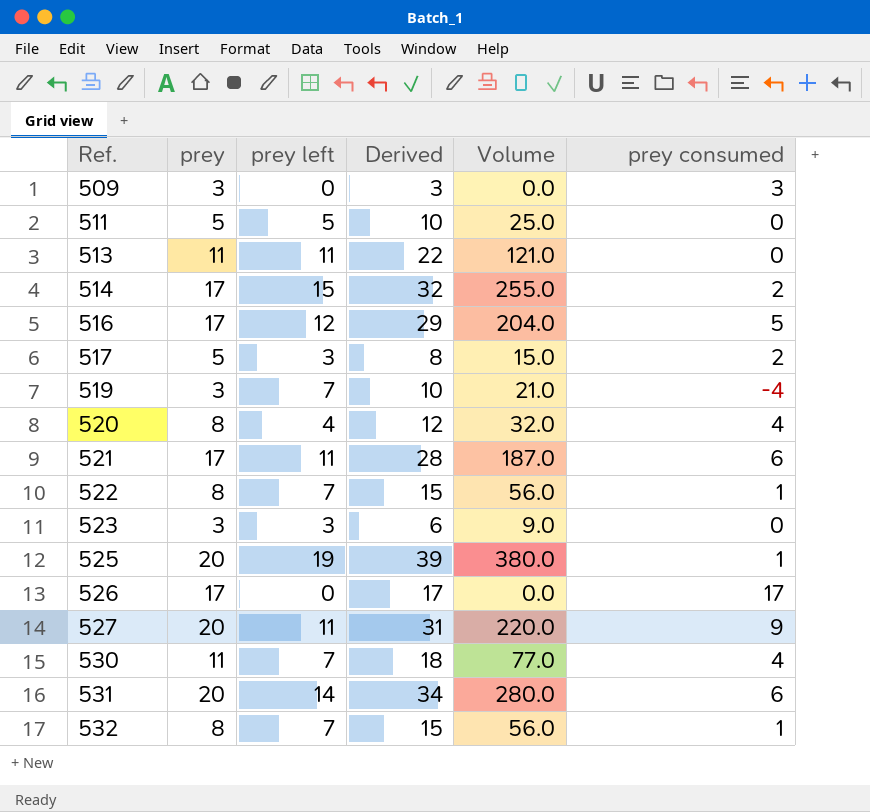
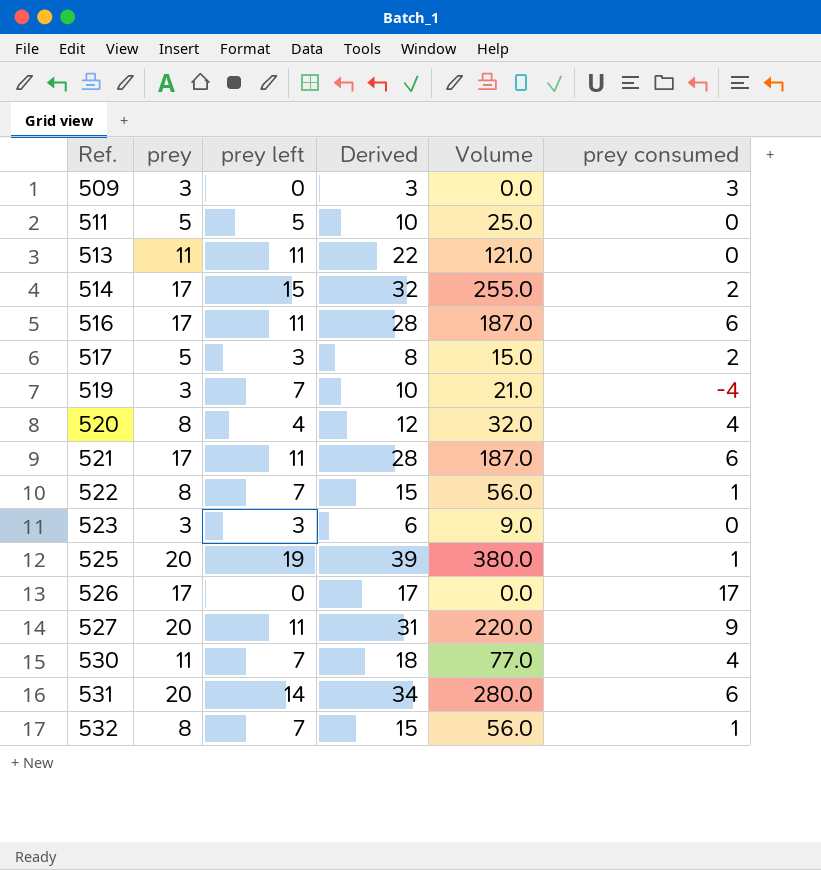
516 | prey left: 12 -> 11
516 | Derived: 29 -> 28
516 | Volume: 204.0 -> 187.0
516 | prey consumed: 5 -> 6

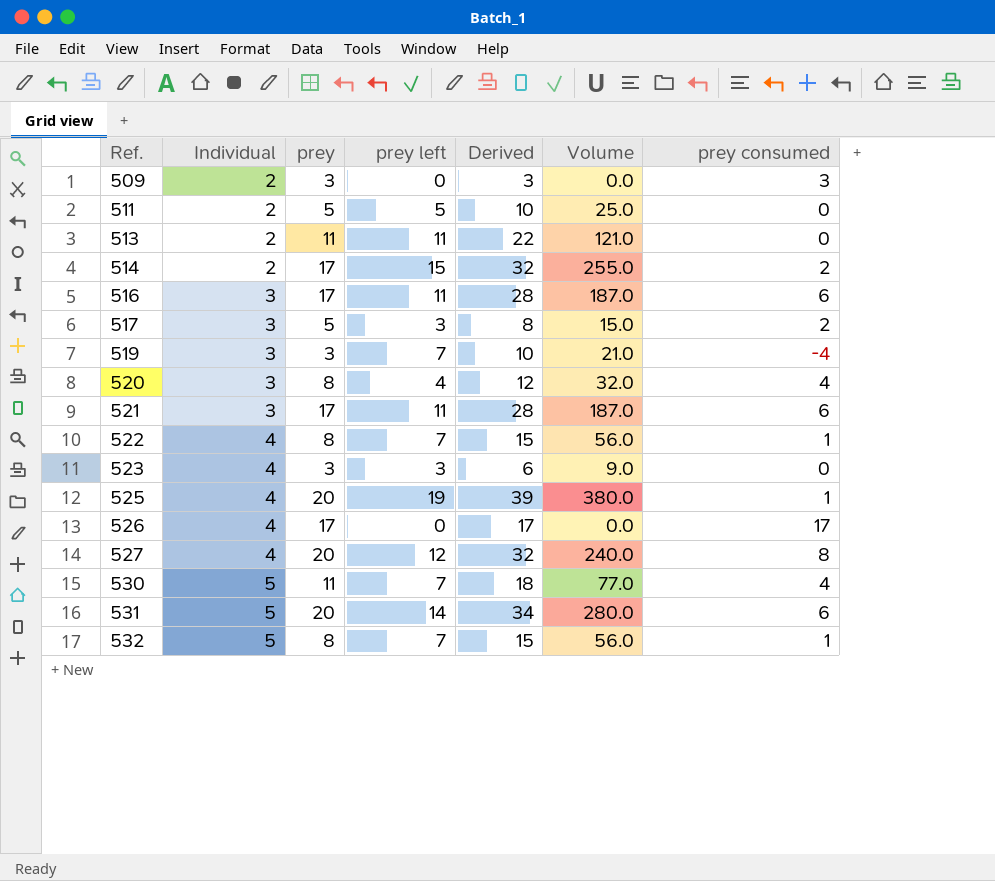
column Individual | position: none -> 2
527 | prey left: 11 -> 12
527 | Derived: 31 -> 32
527 | Volume: 220.0 -> 240.0
527 | prey consumed: 9 -> 8

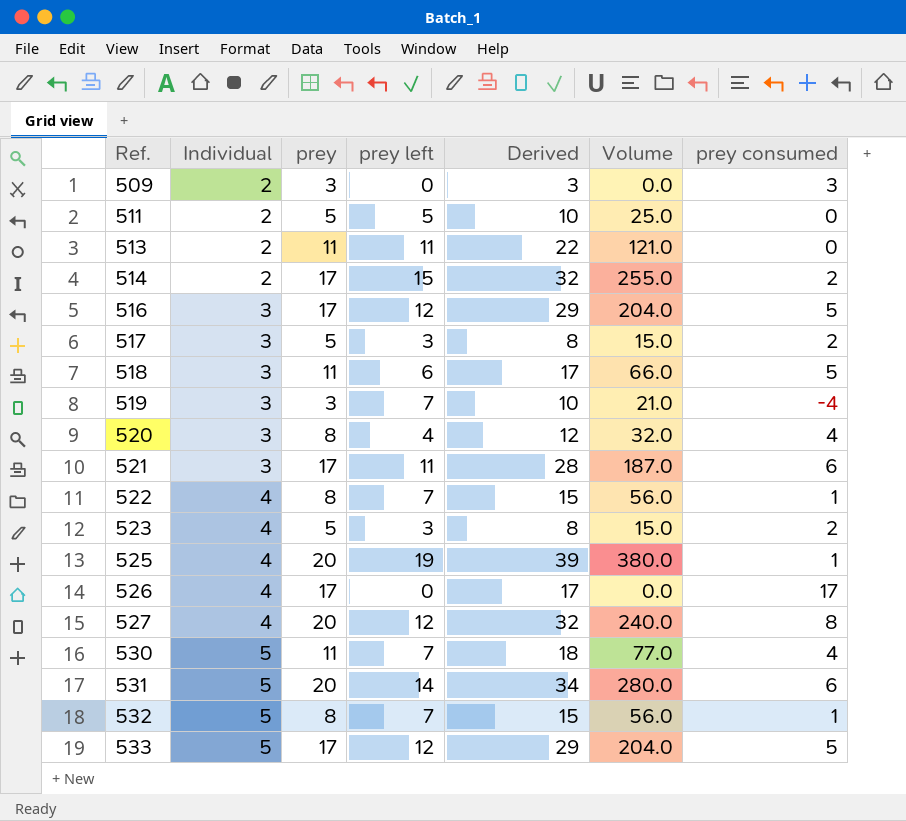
516 | prey left: 11 -> 12
516 | Derived: 28 -> 29
516 | Volume: 187.0 -> 204.0
516 | prey consumed: 6 -> 5
row 518: none -> 3 | 11 | 6 | 17 | 66.0 | 5
523 | prey: 3 -> 5
523 | Derived: 6 -> 8
523 | Volume: 9.0 -> 15.0
523 | prey consumed: 0 -> 2
row 533: none -> 5 | 17 | 12 | 29 | 204.0 | 5

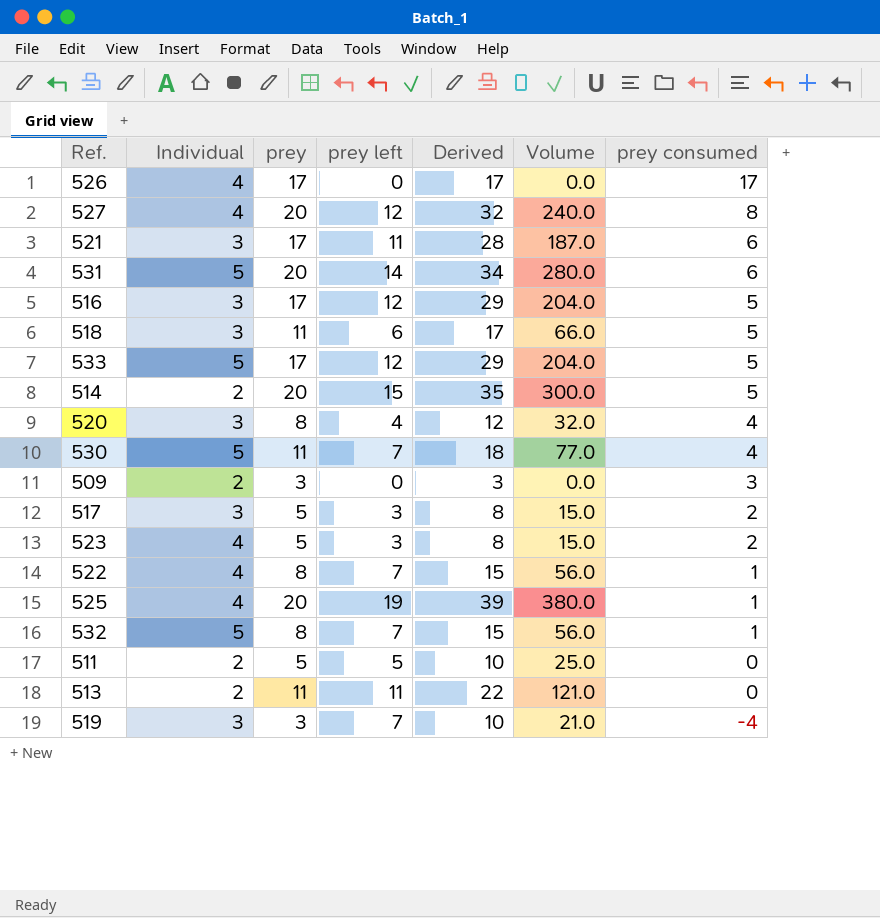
row order: Ref. ascending -> prey consumed descending
514 | prey: 17 -> 20
514 | Derived: 32 -> 35
514 | Volume: 255.0 -> 300.0
514 | prey consumed: 2 -> 5

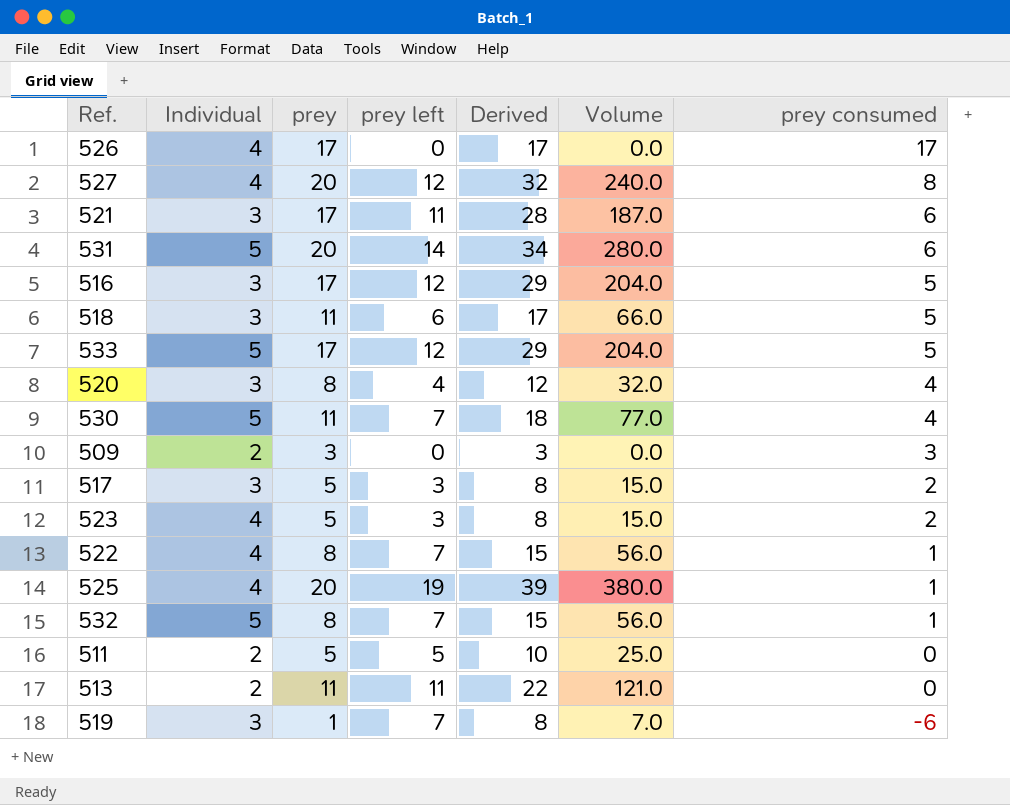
row 514: 2 | 20 | 15 | 35 | 300.0 | 5 -> none
519 | prey: 3 -> 1
519 | Derived: 10 -> 8
519 | Volume: 21.0 -> 7.0
519 | prey consumed: -4 -> -6

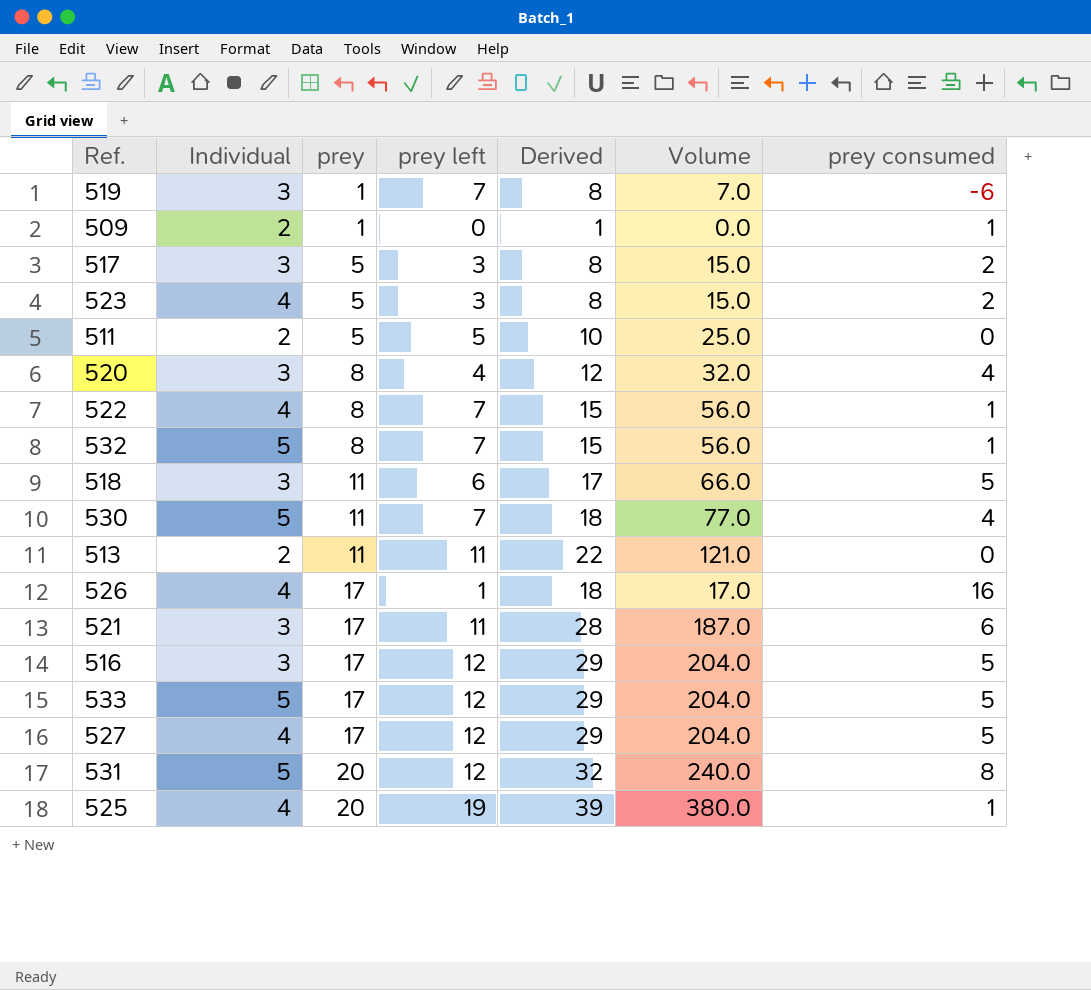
row order: prey consumed descending -> prey ascending
509 | prey: 3 -> 1
509 | Derived: 3 -> 1
509 | prey consumed: 3 -> 1
526 | prey left: 0 -> 1
526 | Derived: 17 -> 18
526 | Volume: 0.0 -> 17.0
526 | prey consumed: 17 -> 16
527 | prey: 20 -> 17
527 | Derived: 32 -> 29
527 | Volume: 240.0 -> 204.0
527 | prey consumed: 8 -> 5
531 | prey left: 14 -> 12
531 | Derived: 34 -> 32
531 | Volume: 280.0 -> 240.0
531 | prey consumed: 6 -> 8

